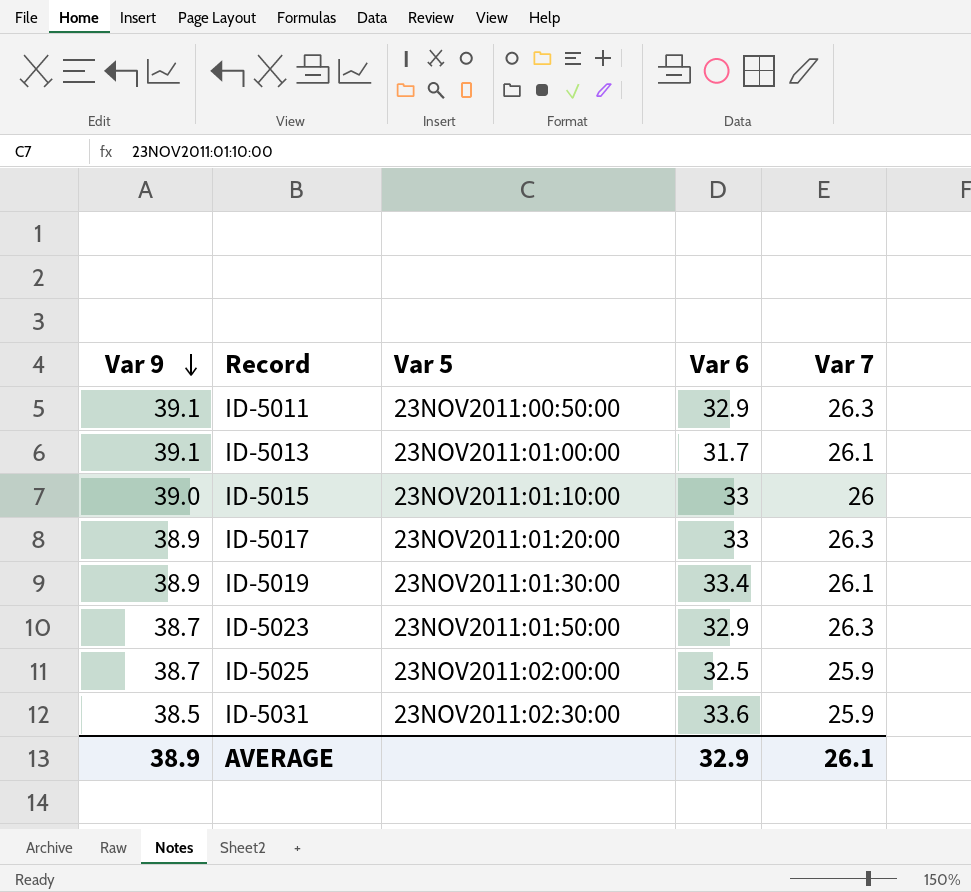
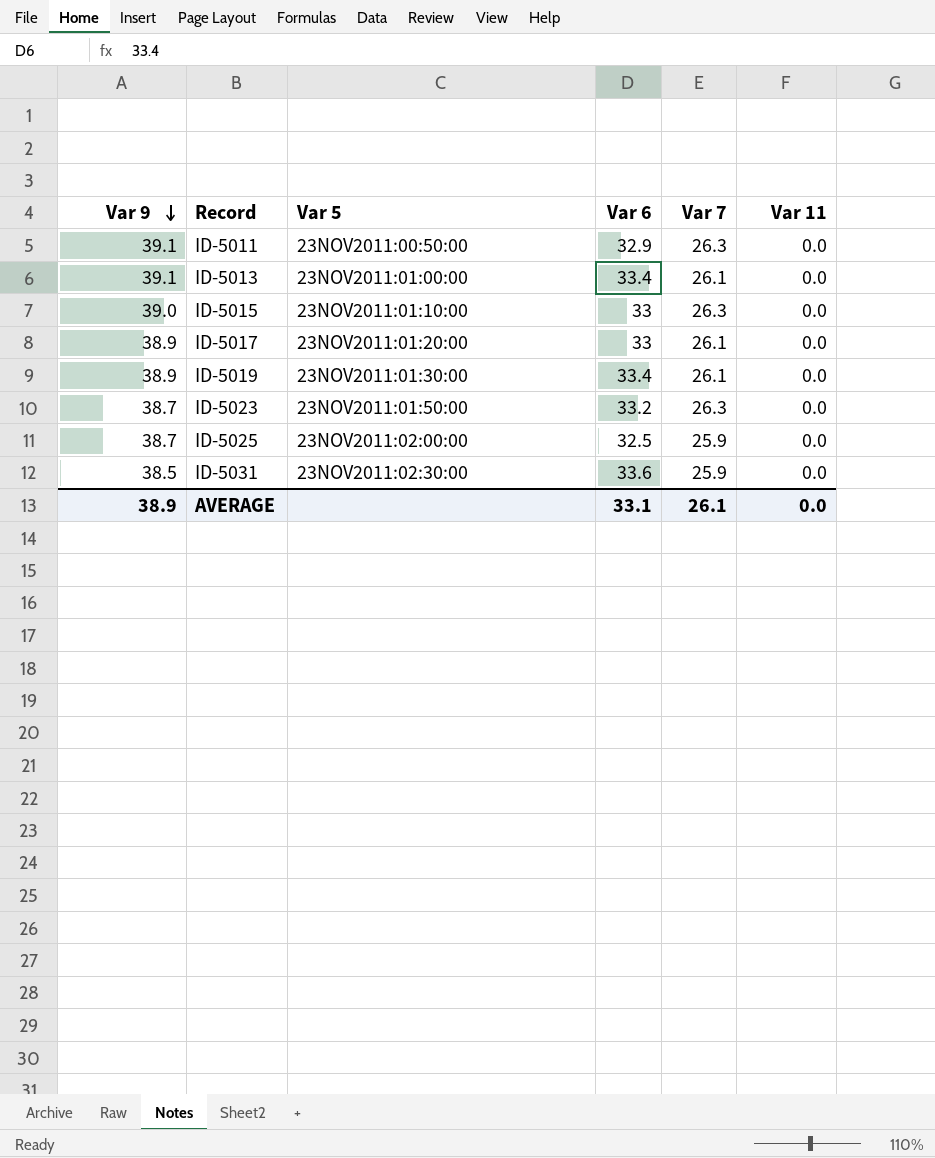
column Var 11 | position: none -> 6
ID-5013 | Var 6: 31.7 -> 33.4
ID-5015 | Var 7: 26 -> 26.3
ID-5017 | Var 7: 26.3 -> 26.1
ID-5023 | Var 6: 32.9 -> 33.2
AVERAGE | Var 6: 32.9 -> 33.1

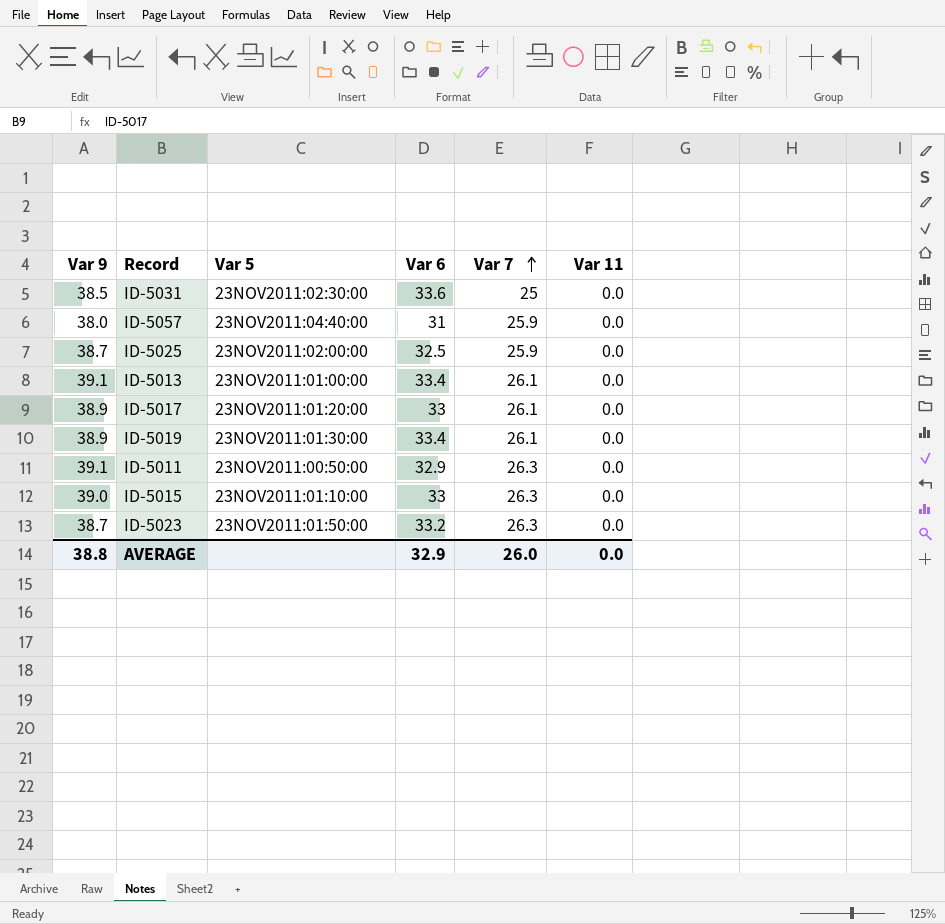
row order: Var 9 descending -> Var 7 ascending
ID-5031 | Var 7: 25.9 -> 25
row ID-5057: none -> 38.0 | 23NOV2011:04:40:00 | 31 | 25.9 | 0.0
AVERAGE | Var 9: 38.9 -> 38.8
AVERAGE | Var 6: 33.1 -> 32.9
AVERAGE | Var 7: 26.1 -> 26.0

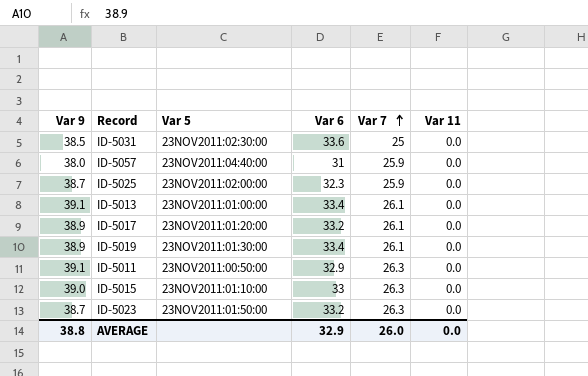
ID-5025 | Var 6: 32.5 -> 32.3
ID-5017 | Var 6: 33 -> 33.2

